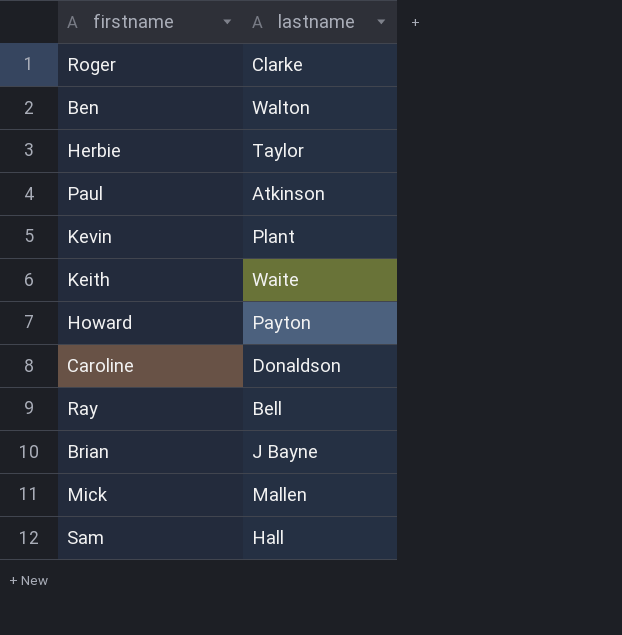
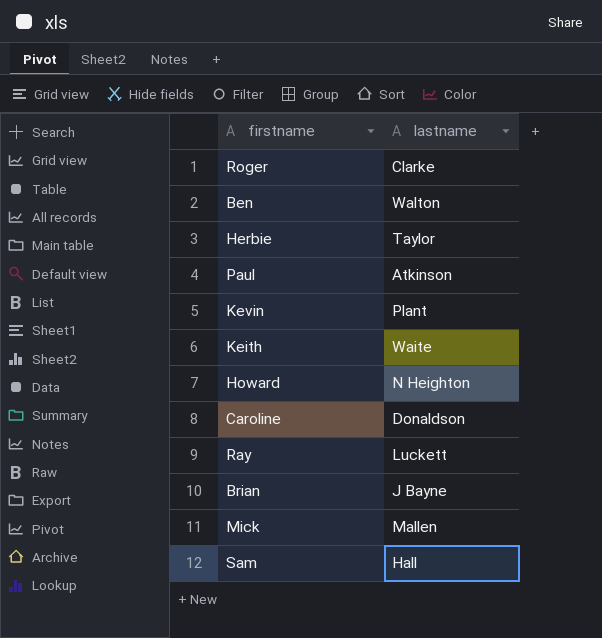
Howard | lastname: Payton -> N Heighton
Ray | lastname: Bell -> Luckett

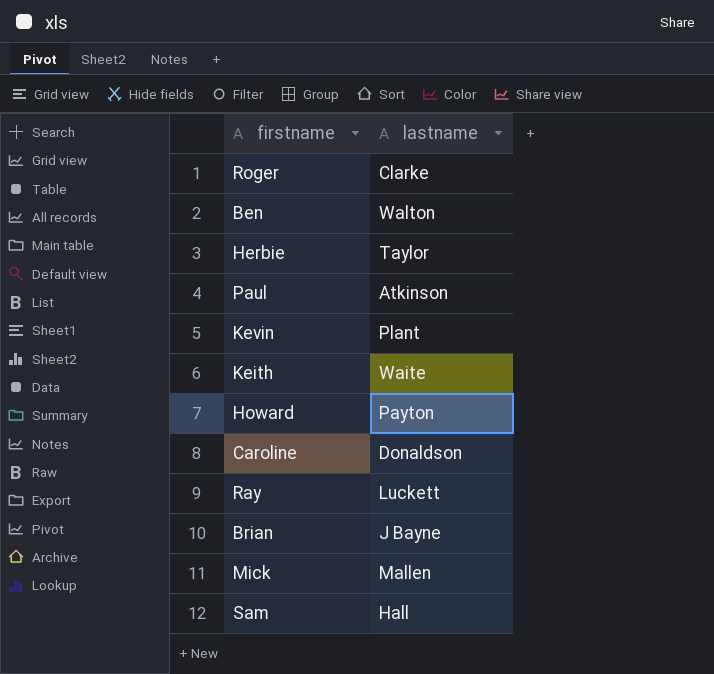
Howard | lastname: N Heighton -> Payton

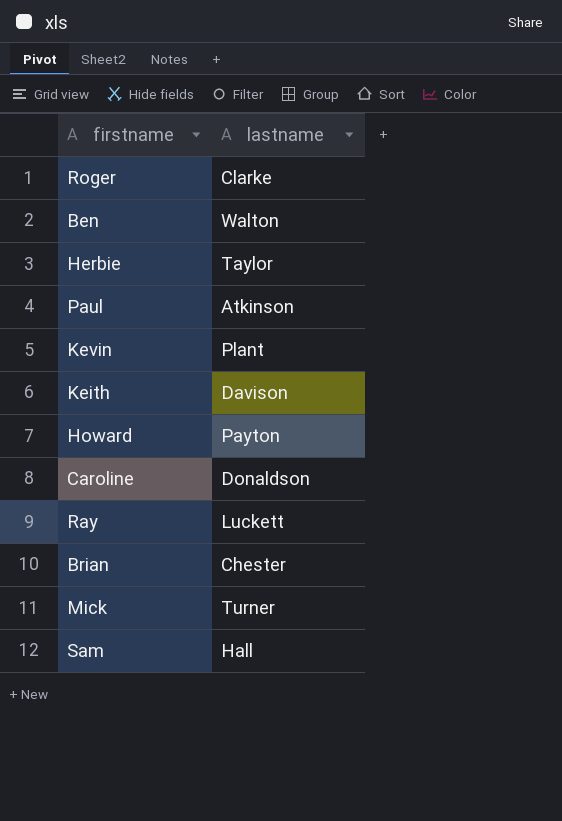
Keith | lastname: Waite -> Davison
Brian | lastname: J Bayne -> Chester
Mick | lastname: Mallen -> Turner

